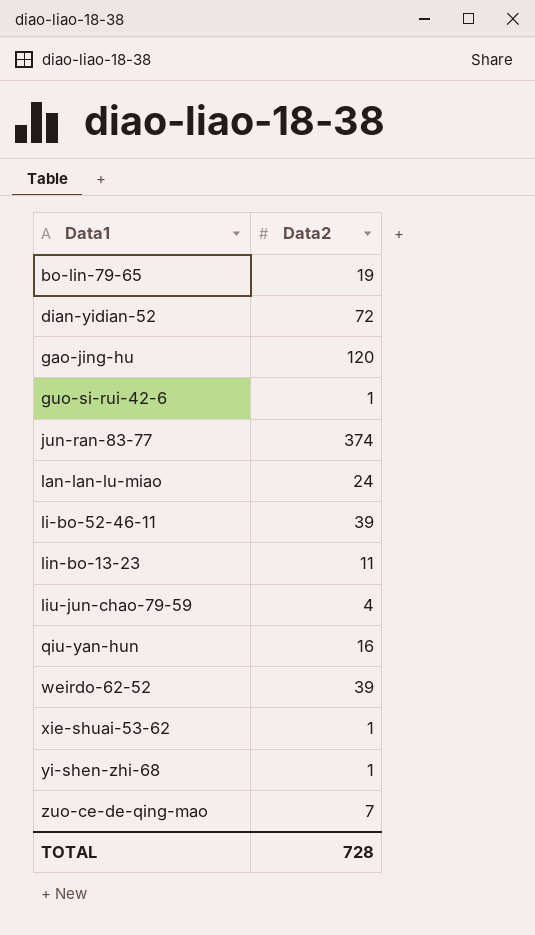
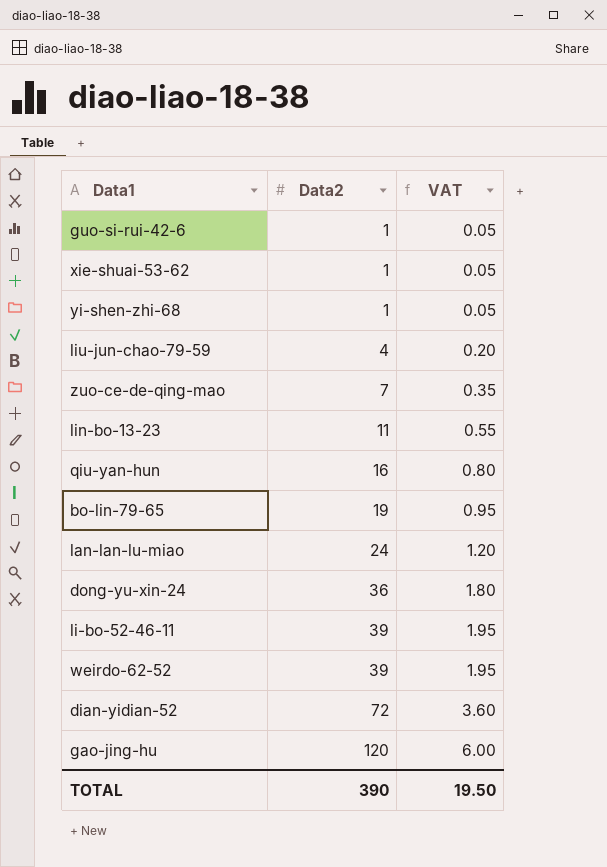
row order: Data1 ascending -> Data2 ascending
column VAT | formula: none -> [Data2] * 0.05
row jun-ran-83-77: 374 -> none
row dong-yu-xin-24: none -> 36 | 1.80
TOTAL | Data2: 728 -> 390

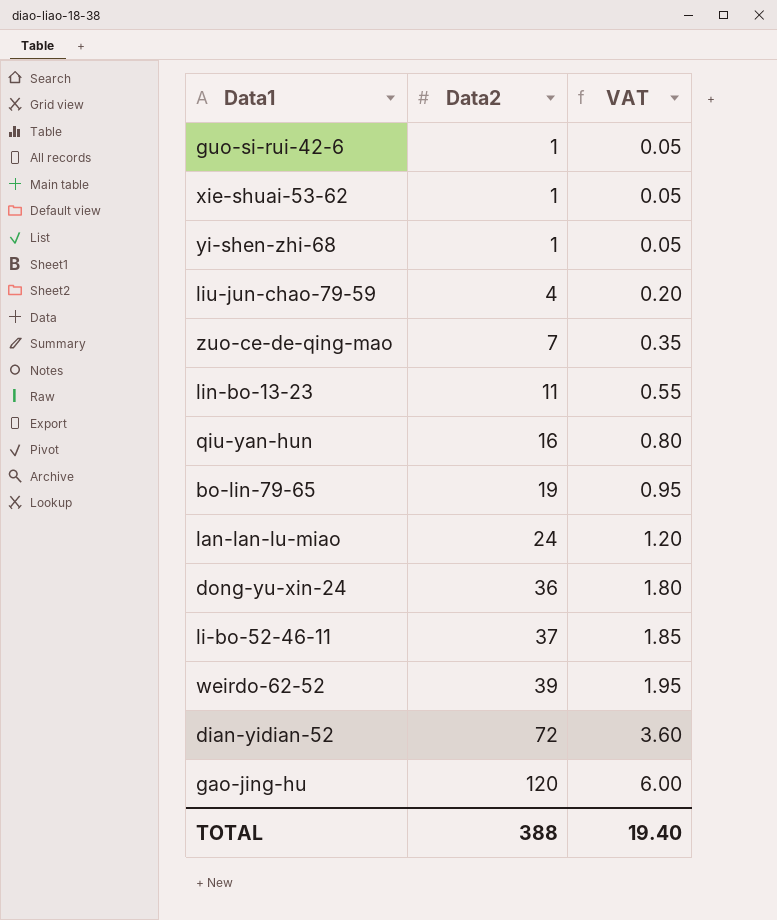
li-bo-52-46-11 | Data2: 39 -> 37
li-bo-52-46-11 | VAT: 1.95 -> 1.85
TOTAL | Data2: 390 -> 388
TOTAL | VAT: 19.50 -> 19.40

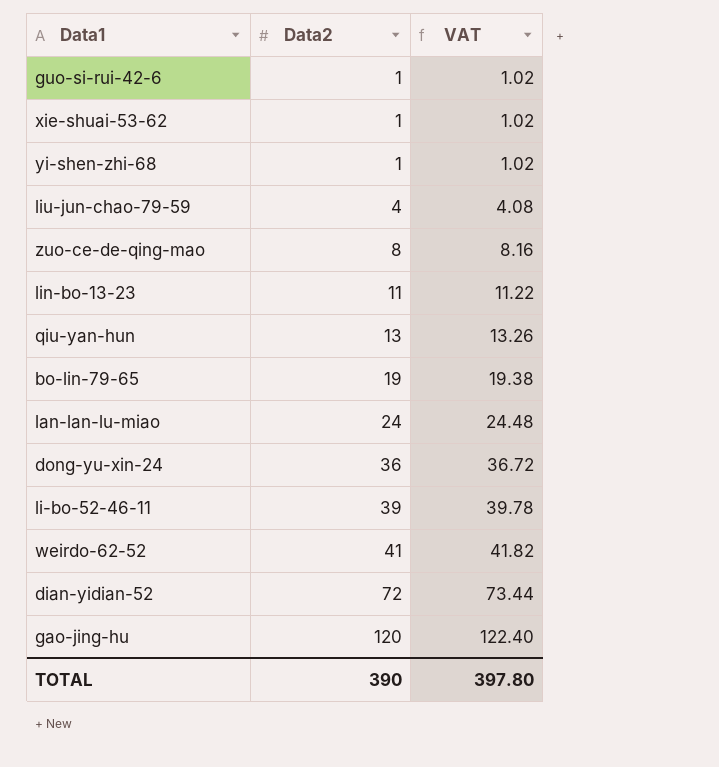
column VAT | formula: [Data2] * 0.05 -> [Data2] * 1.02
zuo-ce-de-qing-mao | Data2: 7 -> 8
qiu-yan-hun | Data2: 16 -> 13
li-bo-52-46-11 | Data2: 37 -> 39
weirdo-62-52 | Data2: 39 -> 41
TOTAL | Data2: 388 -> 390
TOTAL | VAT: 19.40 -> 397.80

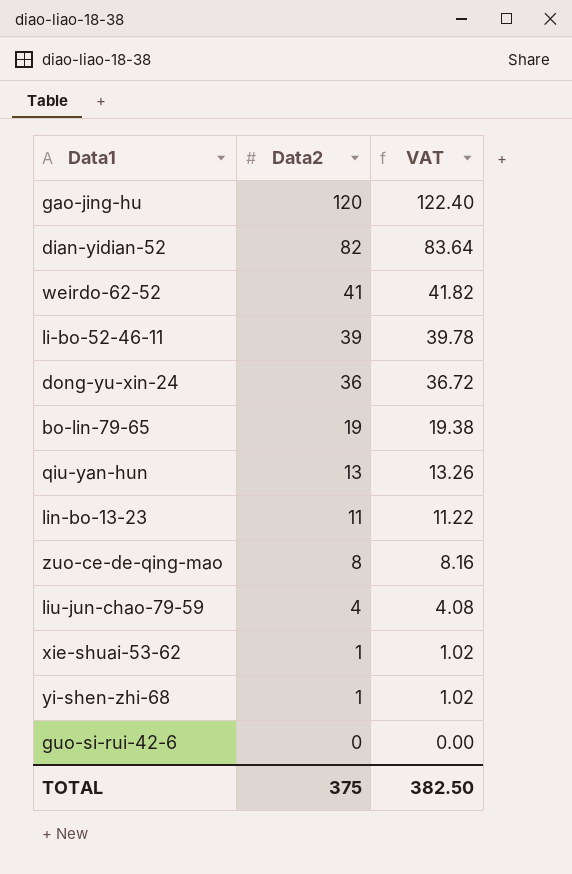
row order: Data2 ascending -> Data2 descending
row lan-lan-lu-miao: 24 | 24.48 -> none
dian-yidian-52 | Data2: 72 -> 82
dian-yidian-52 | VAT: 73.44 -> 83.64
guo-si-rui-42-6 | Data2: 1 -> 0
guo-si-rui-42-6 | VAT: 1.02 -> 0.00
TOTAL | Data2: 390 -> 375
TOTAL | VAT: 397.80 -> 382.50

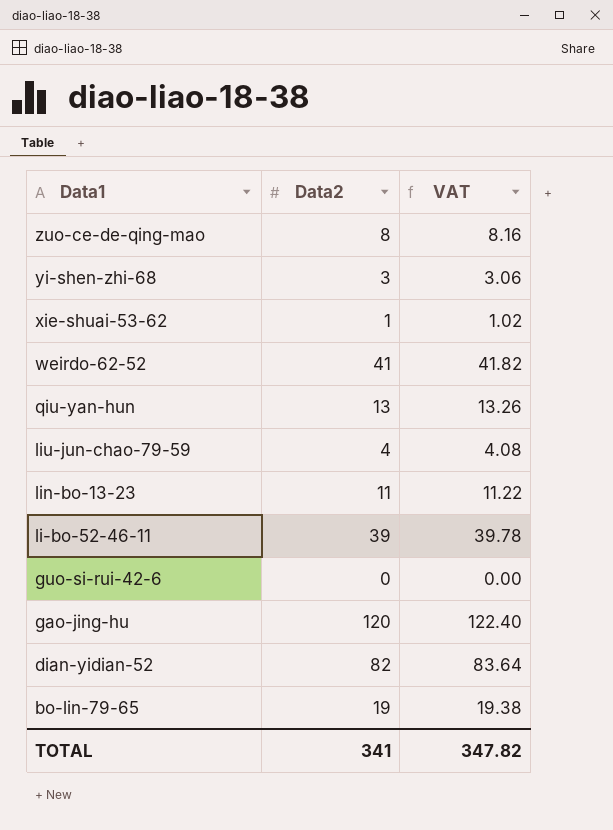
row order: Data2 descending -> Data1 descending
row dong-yu-xin-24: 36 | 36.72 -> none
yi-shen-zhi-68 | Data2: 1 -> 3
yi-shen-zhi-68 | VAT: 1.02 -> 3.06
TOTAL | Data2: 375 -> 341
TOTAL | VAT: 382.50 -> 347.82

